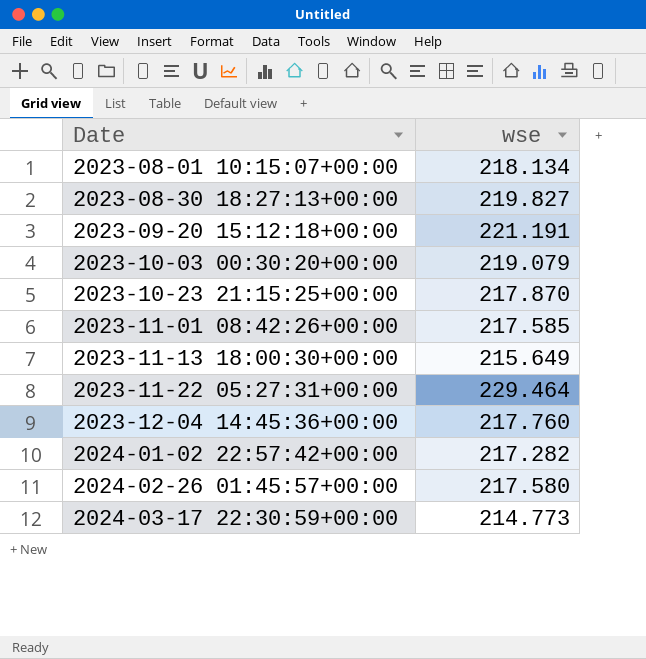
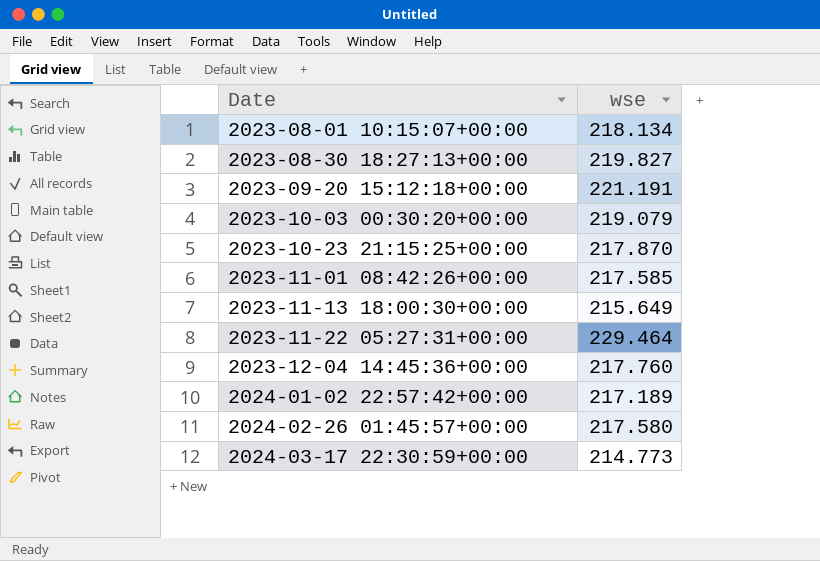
2024-01-02 22:57:42+00:00 | wse: 217.282 -> 217.189

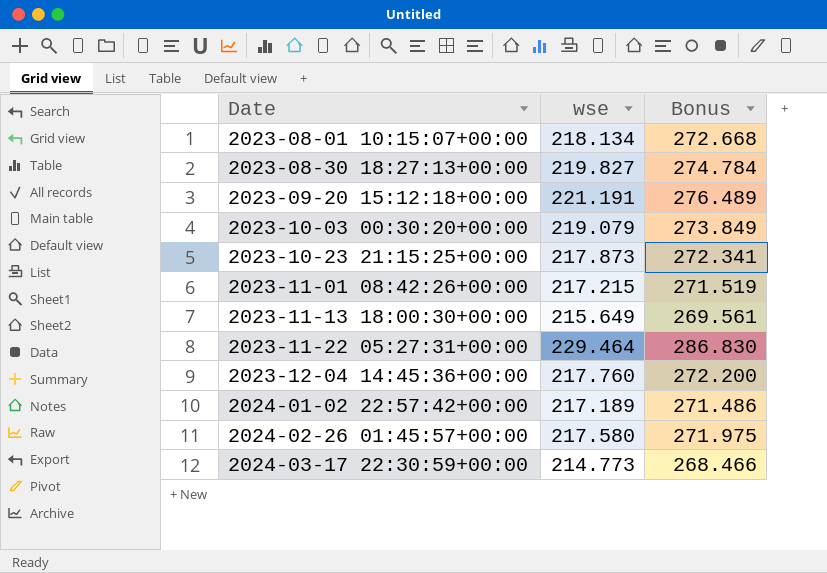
column Bonus | formula: none -> [wse] * 1.25
2023-10-23 21:15:25+00:00 | wse: 217.870 -> 217.873
2023-11-01 08:42:26+00:00 | wse: 217.585 -> 217.215

